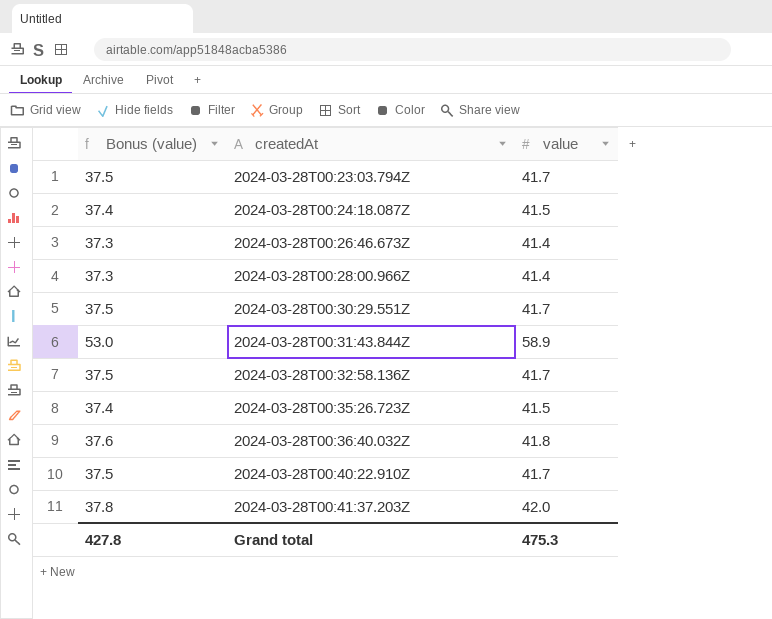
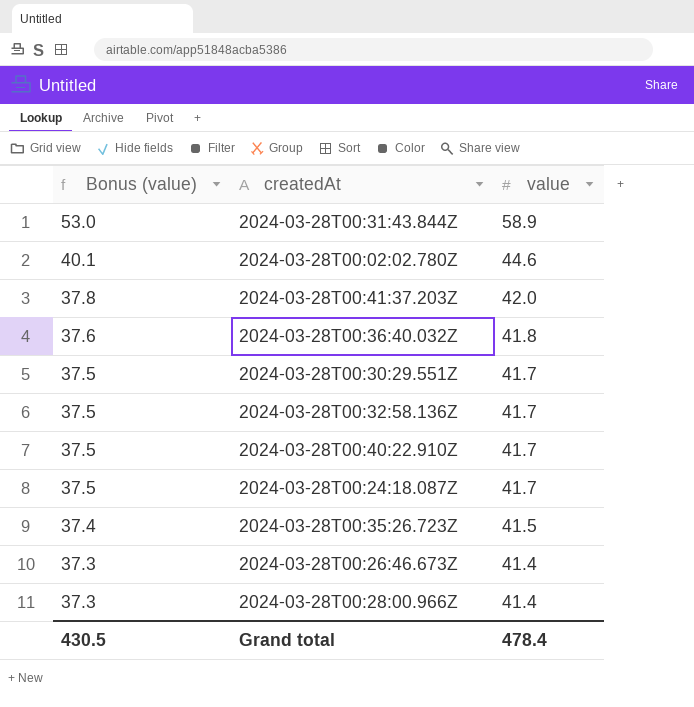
row order: createdAt ascending -> Bonus (value) descending
row 2024-03-28T00:23:03.794Z: 37.5 | 41.7 -> none
row 2024-03-28T00:02:02.780Z: none -> 40.1 | 44.6
2024-03-28T00:24:18.087Z | Bonus (value): 37.4 -> 37.5
2024-03-28T00:24:18.087Z | value: 41.5 -> 41.7
Grand total | Bonus (value): 427.8 -> 430.5
Grand total | value: 475.3 -> 478.4

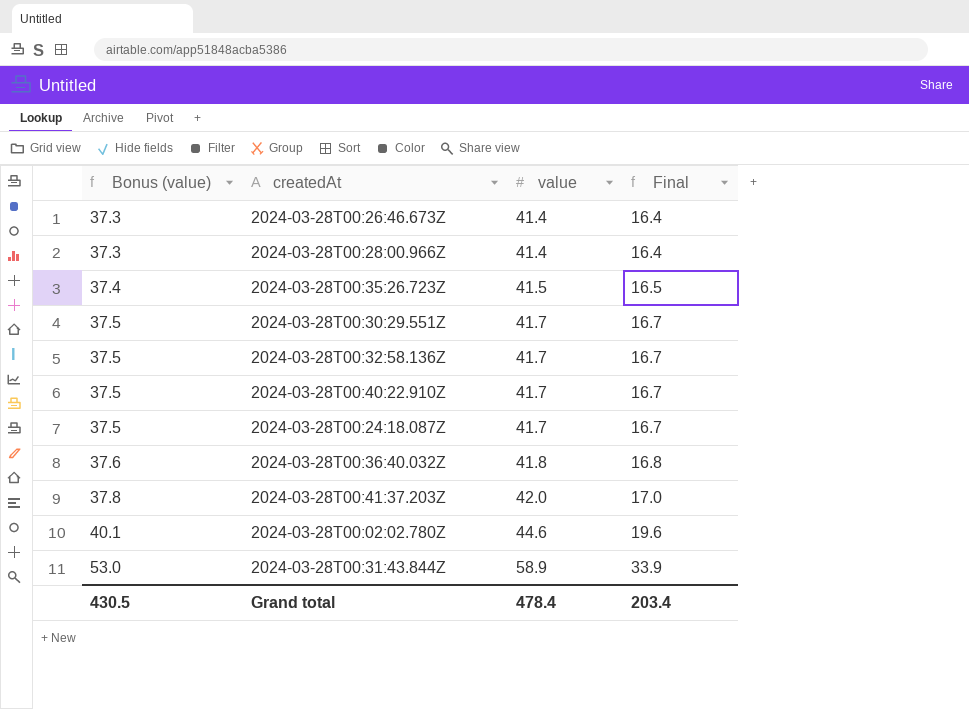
row order: Bonus (value) descending -> Bonus (value) ascending
column Final | formula: none -> [value] - 25

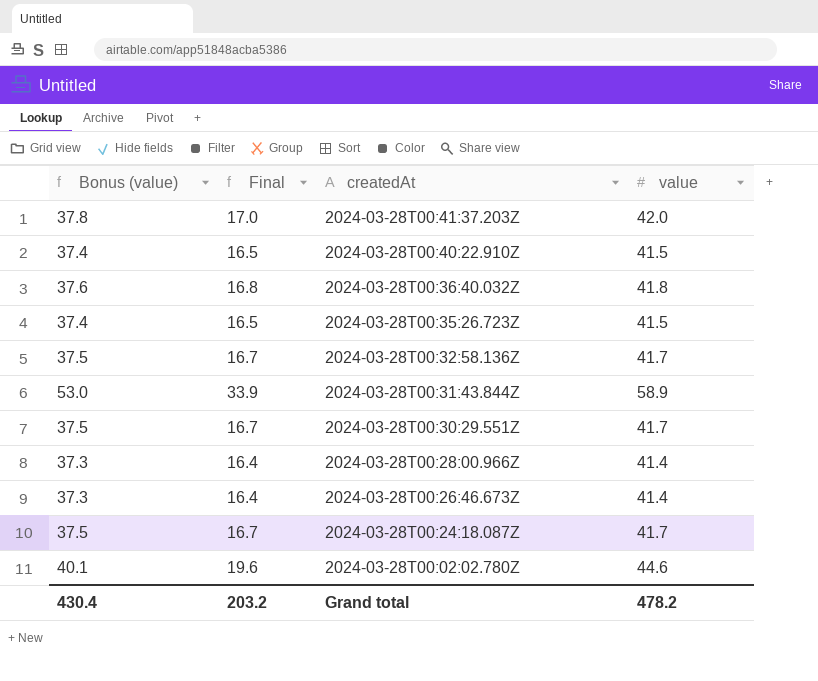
row order: Bonus (value) ascending -> createdAt descending
column Final | position: 4 -> 2
2024-03-28T00:40:22.910Z | Bonus (value): 37.5 -> 37.4
2024-03-28T00:40:22.910Z | Final: 16.7 -> 16.5
2024-03-28T00:40:22.910Z | value: 41.7 -> 41.5
Grand total | Bonus (value): 430.5 -> 430.4
Grand total | Final: 203.4 -> 203.2
Grand total | value: 478.4 -> 478.2

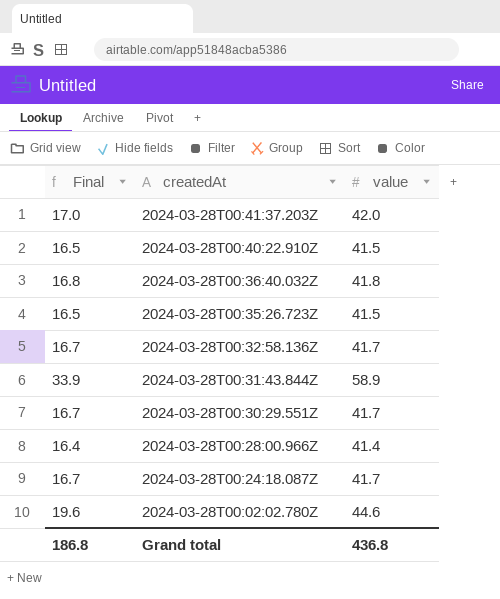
column Bonus (value) | formula: [value] * 0.9 -> none
row 2024-03-28T00:26:46.673Z: 37.3 | 16.4 | 41.4 -> none
Grand total | Final: 203.2 -> 186.8
Grand total | value: 478.2 -> 436.8

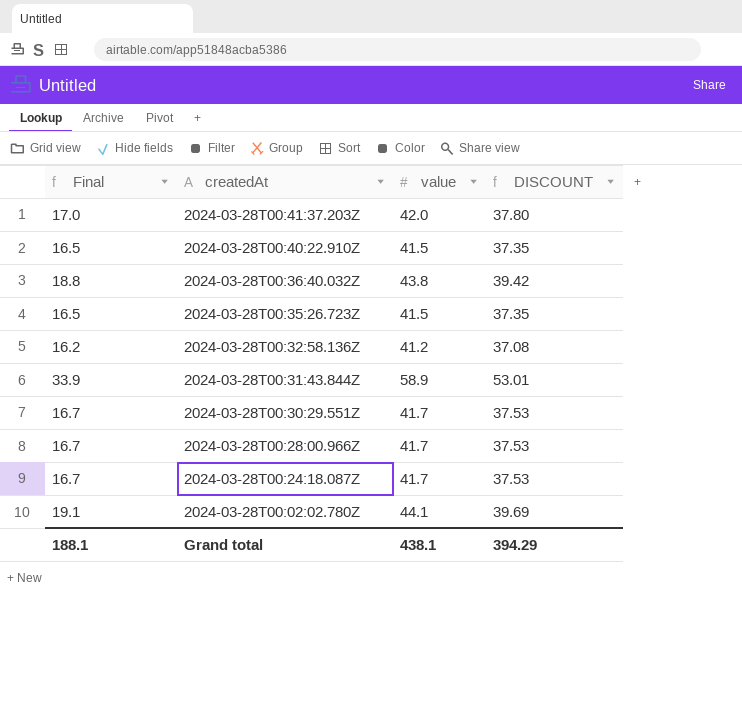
column DISCOUNT | formula: none -> [value] * 0.9
2024-03-28T00:36:40.032Z | Final: 16.8 -> 18.8
2024-03-28T00:36:40.032Z | value: 41.8 -> 43.8
2024-03-28T00:32:58.136Z | Final: 16.7 -> 16.2
2024-03-28T00:32:58.136Z | value: 41.7 -> 41.2
2024-03-28T00:28:00.966Z | Final: 16.4 -> 16.7
2024-03-28T00:28:00.966Z | value: 41.4 -> 41.7
2024-03-28T00:02:02.780Z | Final: 19.6 -> 19.1
2024-03-28T00:02:02.780Z | value: 44.6 -> 44.1
Grand total | Final: 186.8 -> 188.1
Grand total | value: 436.8 -> 438.1

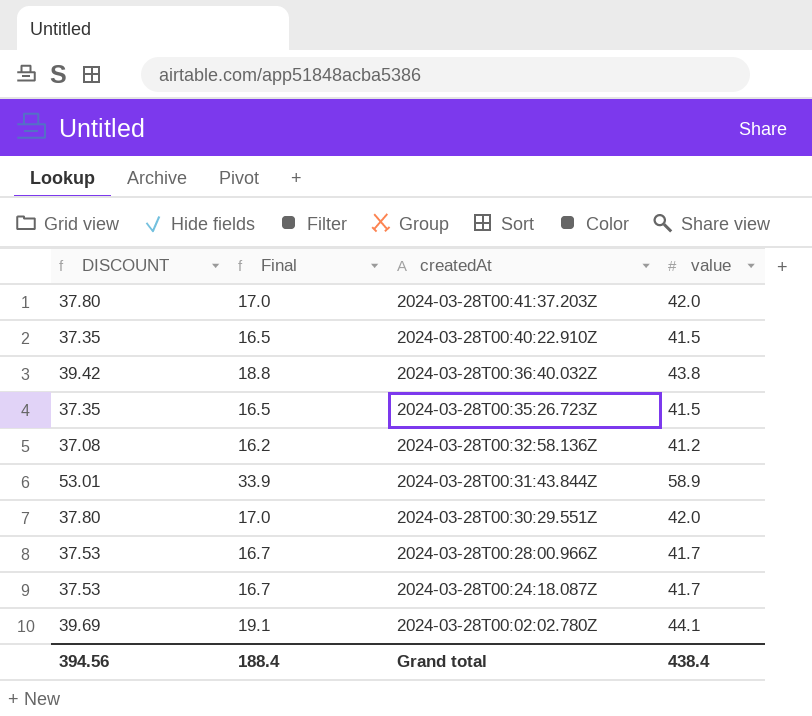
column DISCOUNT | position: 4 -> 1
2024-03-28T00:30:29.551Z | DISCOUNT: 37.53 -> 37.80
2024-03-28T00:30:29.551Z | Final: 16.7 -> 17.0
2024-03-28T00:30:29.551Z | value: 41.7 -> 42.0
Grand total | DISCOUNT: 394.29 -> 394.56
Grand total | Final: 188.1 -> 188.4
Grand total | value: 438.1 -> 438.4

